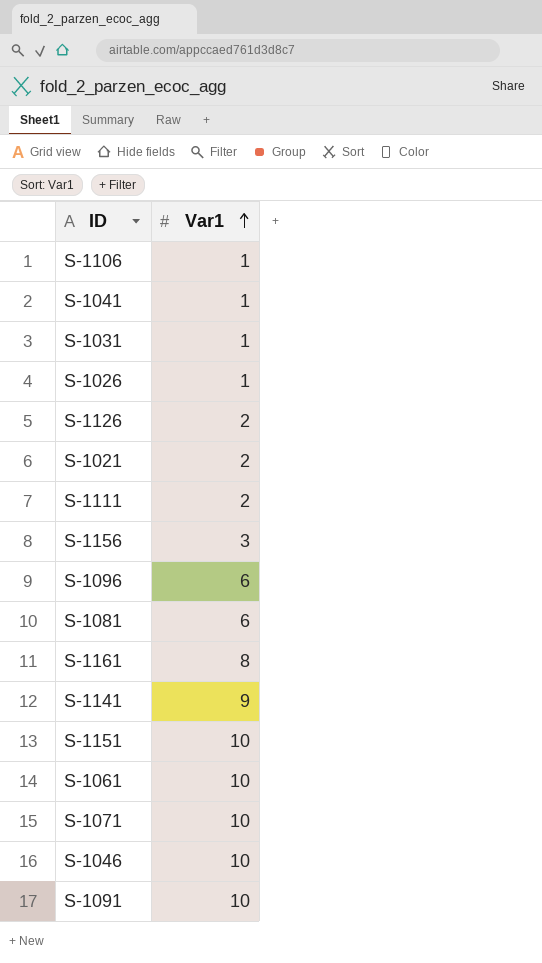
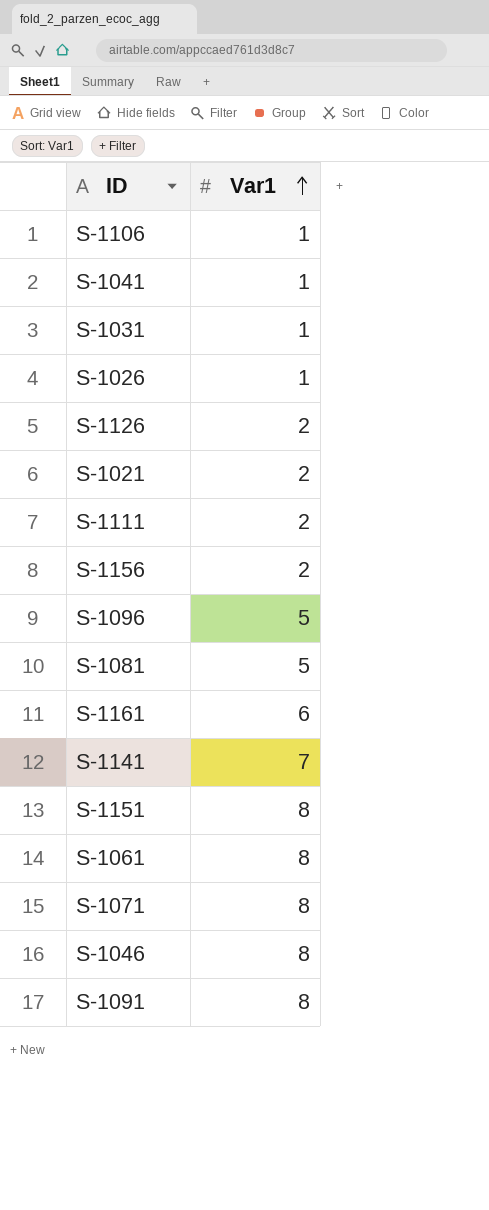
S-1156 | Var1: 3 -> 2
S-1096 | Var1: 6 -> 5
S-1081 | Var1: 6 -> 5
S-1161 | Var1: 8 -> 6
S-1141 | Var1: 9 -> 7
S-1151 | Var1: 10 -> 8
S-1061 | Var1: 10 -> 8
S-1071 | Var1: 10 -> 8
S-1046 | Var1: 10 -> 8
S-1091 | Var1: 10 -> 8

